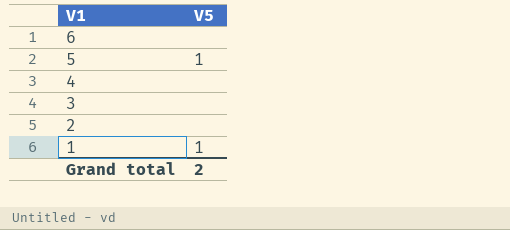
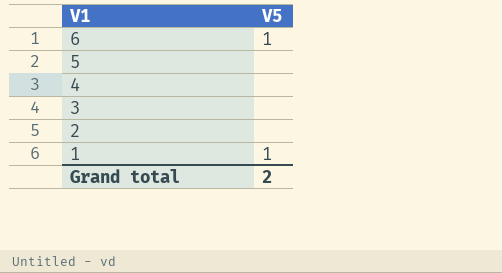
6 | V5: none -> 1
5 | V5: 1 -> none

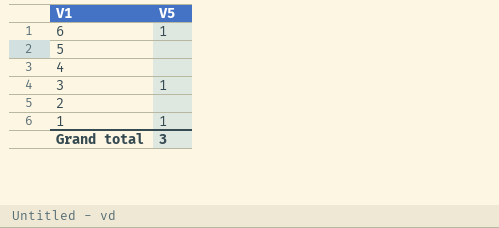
3 | V5: none -> 1
Grand total | V5: 2 -> 3

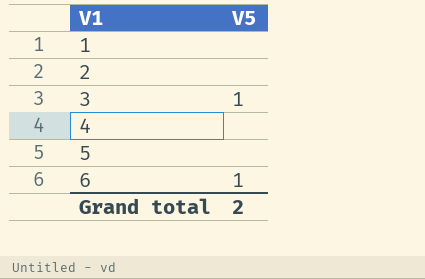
row order: V1 descending -> V1 ascending
1 | V5: 1 -> none
Grand total | V5: 3 -> 2

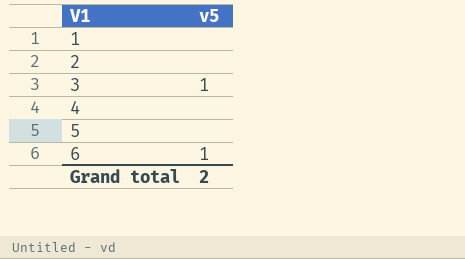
column name: V5 -> v5

